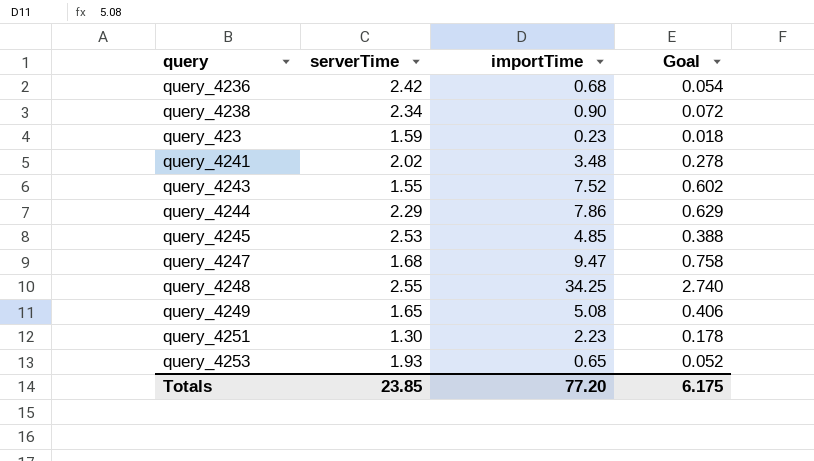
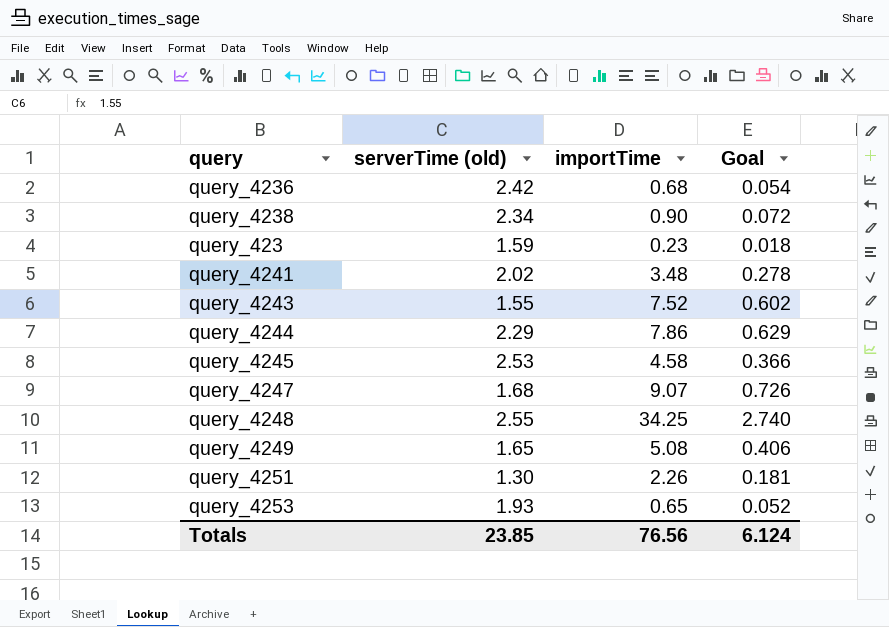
column name: serverTime -> serverTime (old)
query_4245 | importTime: 4.85 -> 4.58
query_4245 | Goal: 0.388 -> 0.366
query_4247 | importTime: 9.47 -> 9.07
query_4247 | Goal: 0.758 -> 0.726
query_4251 | importTime: 2.23 -> 2.26
query_4251 | Goal: 0.178 -> 0.181
Totals | importTime: 77.20 -> 76.56
Totals | Goal: 6.175 -> 6.124

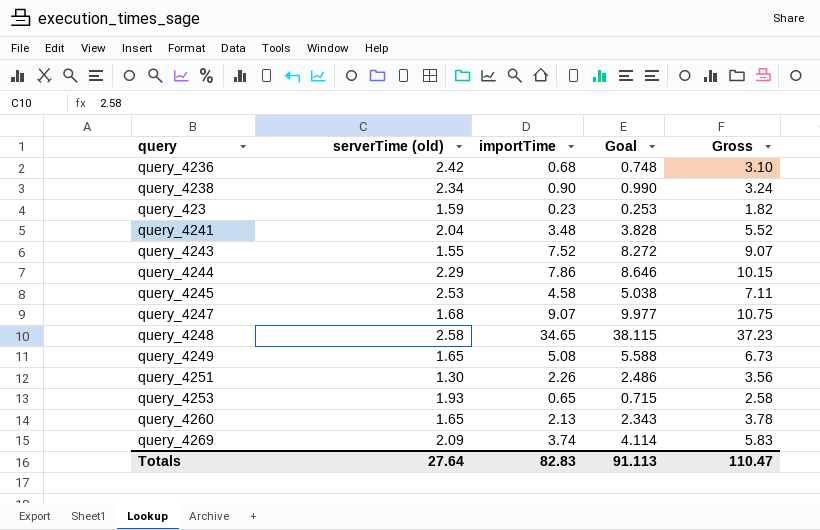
column Goal | formula: [importTime] * 0.08 -> [importTime] * 1.1
column Gross | formula: none -> [serverTime (old)] + [importTime]
query_4241 | serverTime (old): 2.02 -> 2.04
query_4248 | serverTime (old): 2.55 -> 2.58
query_4248 | importTime: 34.25 -> 34.65
row query_4260: none -> 1.65 | 2.13 | 2.343 | 3.78
row query_4269: none -> 2.09 | 3.74 | 4.114 | 5.83
Totals | serverTime (old): 23.85 -> 27.64
Totals | importTime: 76.56 -> 82.83
Totals | Goal: 6.124 -> 91.113

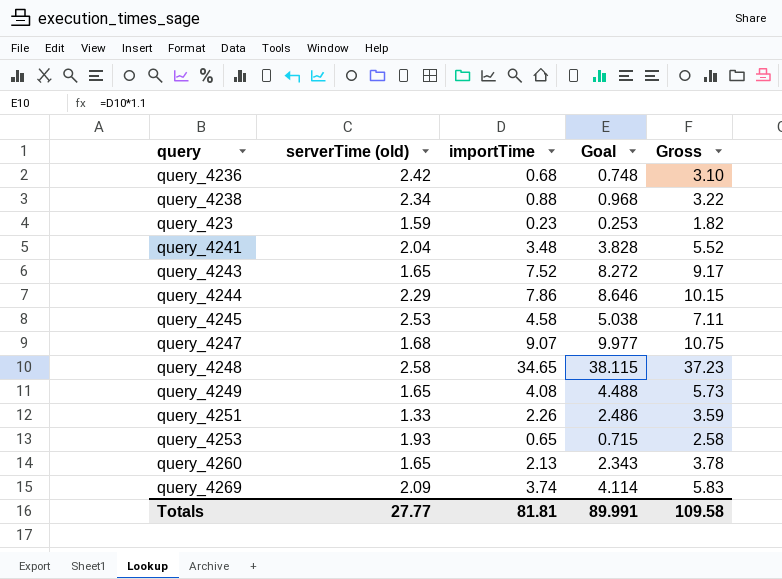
query_4238 | importTime: 0.90 -> 0.88
query_4238 | Goal: 0.990 -> 0.968
query_4238 | Gross: 3.24 -> 3.22
query_4243 | serverTime (old): 1.55 -> 1.65
query_4243 | Gross: 9.07 -> 9.17
query_4249 | importTime: 5.08 -> 4.08
query_4249 | Goal: 5.588 -> 4.488
query_4249 | Gross: 6.73 -> 5.73
query_4251 | serverTime (old): 1.30 -> 1.33
query_4251 | Gross: 3.56 -> 3.59
Totals | serverTime (old): 27.64 -> 27.77
Totals | importTime: 82.83 -> 81.81
Totals | Goal: 91.113 -> 89.991
Totals | Gross: 110.47 -> 109.58

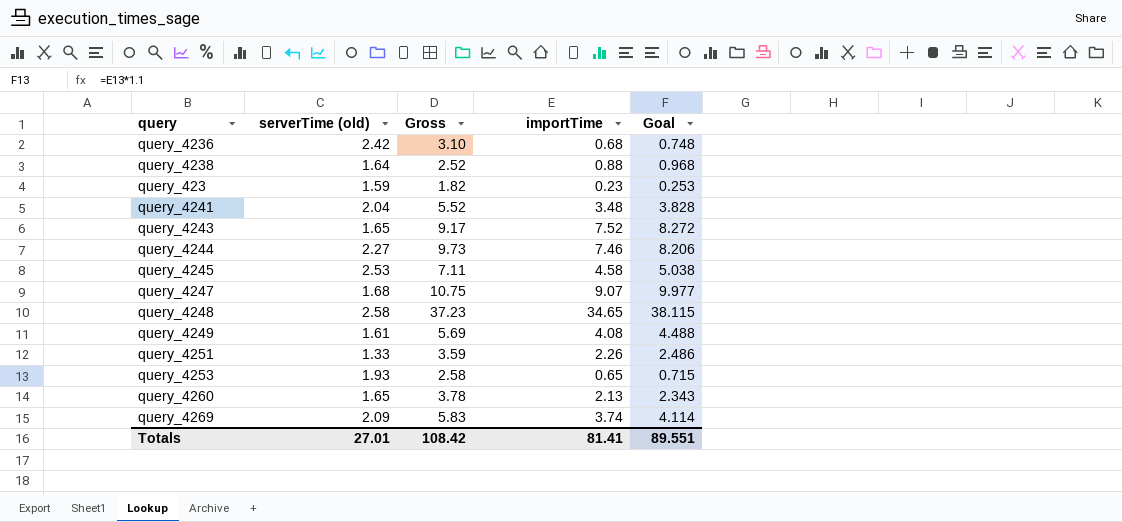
column Gross | position: 5 -> 3
query_4238 | serverTime (old): 2.34 -> 1.64
query_4238 | Gross: 3.22 -> 2.52
query_4244 | serverTime (old): 2.29 -> 2.27
query_4244 | Gross: 10.15 -> 9.73
query_4244 | importTime: 7.86 -> 7.46
query_4244 | Goal: 8.646 -> 8.206
query_4249 | serverTime (old): 1.65 -> 1.61
query_4249 | Gross: 5.73 -> 5.69
Totals | serverTime (old): 27.77 -> 27.01
Totals | Gross: 109.58 -> 108.42
Totals | importTime: 81.81 -> 81.41
Totals | Goal: 89.991 -> 89.551

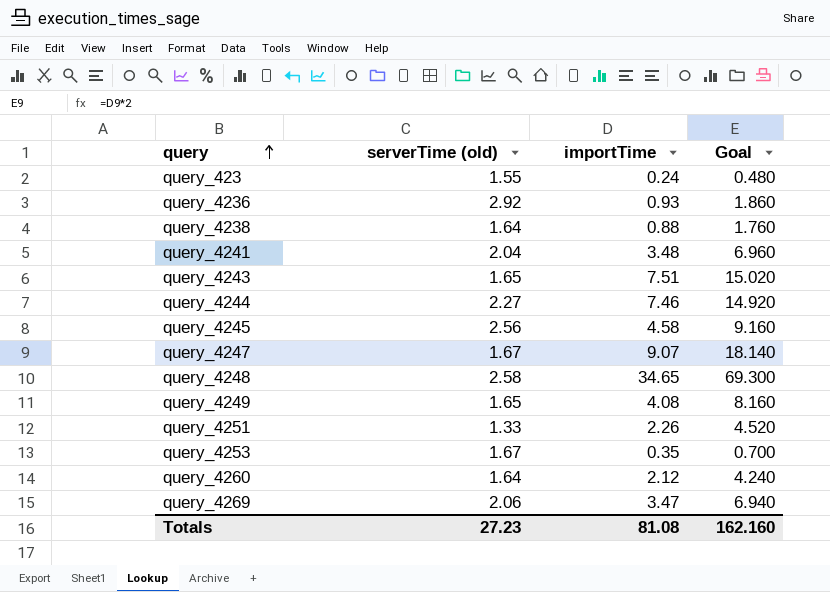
row order: none -> query ascending
column Gross | formula: [serverTime (old)] + [importTime] -> none
column Goal | formula: [importTime] * 1.1 -> [importTime] * 2
query_423 | serverTime (old): 1.59 -> 1.55
query_423 | importTime: 0.23 -> 0.24
query_4236 | serverTime (old): 2.42 -> 2.92
query_4236 | importTime: 0.68 -> 0.93
query_4243 | importTime: 7.52 -> 7.51
query_4245 | serverTime (old): 2.53 -> 2.56
query_4247 | serverTime (old): 1.68 -> 1.67
query_4249 | serverTime (old): 1.61 -> 1.65
query_4253 | serverTime (old): 1.93 -> 1.67
query_4253 | importTime: 0.65 -> 0.35
query_4260 | serverTime (old): 1.65 -> 1.64
query_4260 | importTime: 2.13 -> 2.12
query_4269 | serverTime (old): 2.09 -> 2.06
query_4269 | importTime: 3.74 -> 3.47
Totals | serverTime (old): 27.01 -> 27.23
Totals | importTime: 81.41 -> 81.08
Totals | Goal: 89.551 -> 162.160

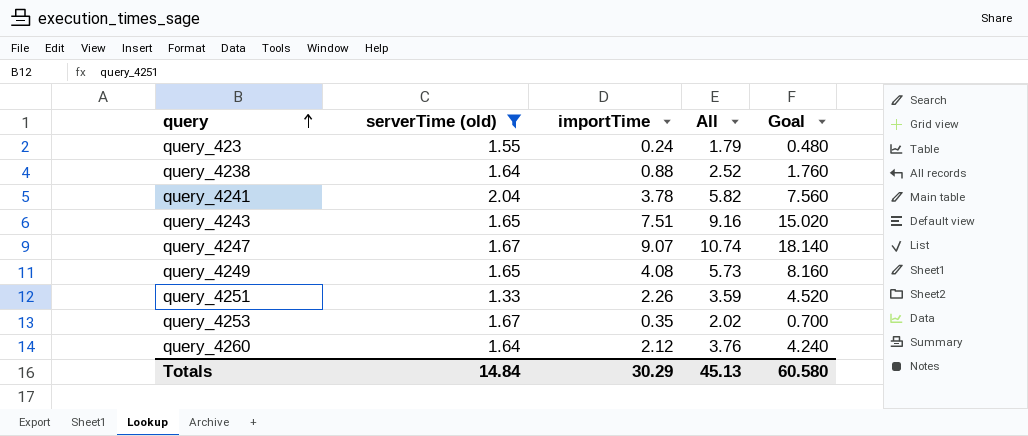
filter: none -> serverTime (old) <= 2.04
column All | formula: none -> [serverTime (old)] + [importTime]
query_4241 | importTime: 3.48 -> 3.78
query_4241 | Goal: 6.960 -> 7.560
Totals | serverTime (old): 27.23 -> 14.84
Totals | importTime: 81.08 -> 30.29
Totals | Goal: 162.160 -> 60.580

